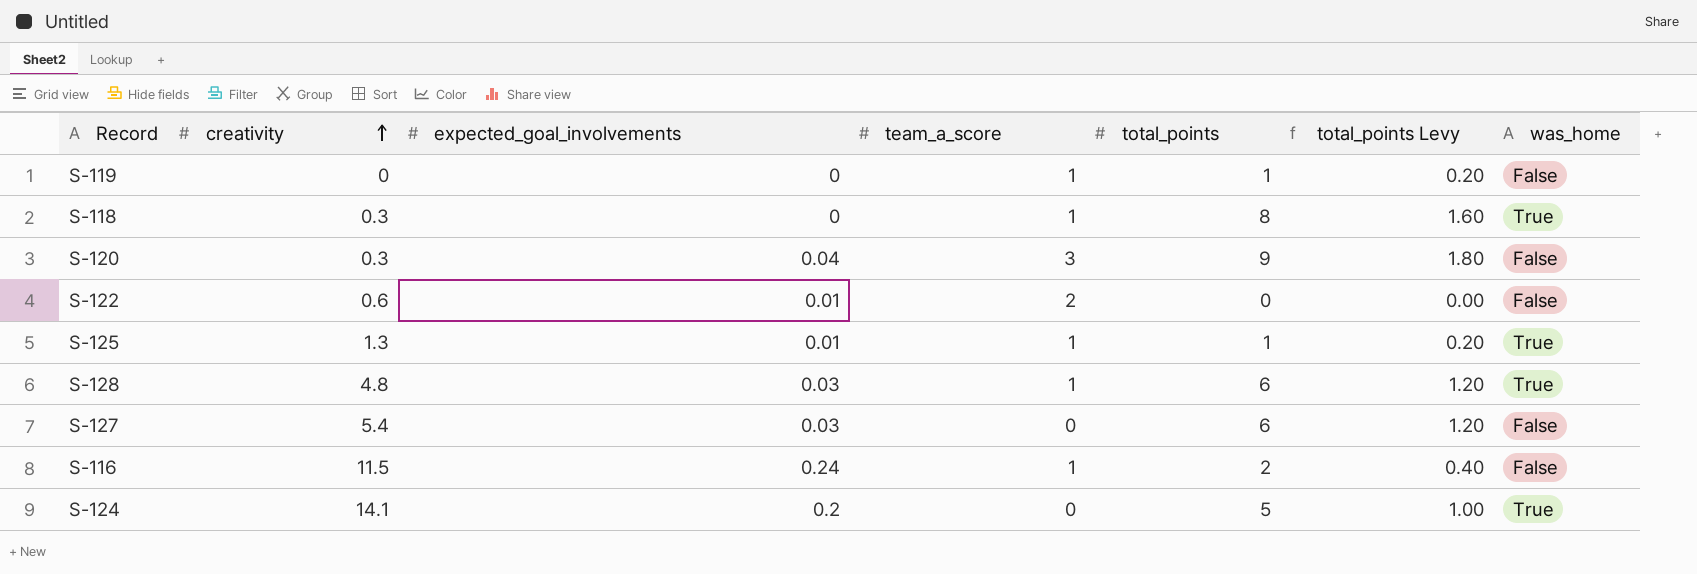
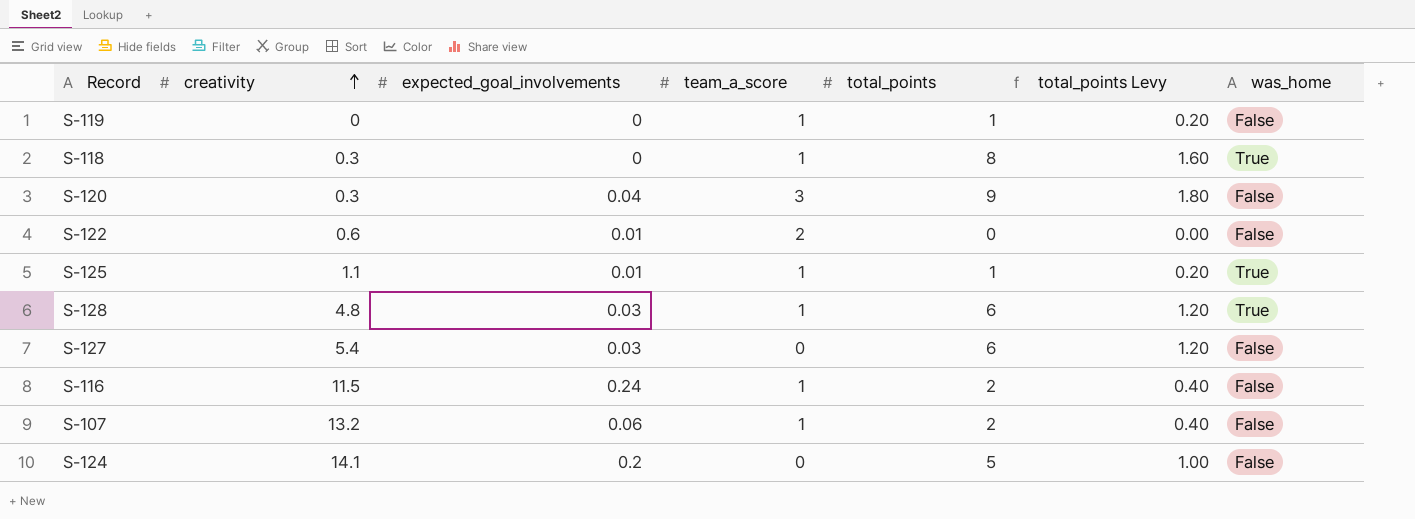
S-125 | creativity: 1.3 -> 1.1
row S-107: none -> 13.2 | 0.06 | 1 | 2 | 0.40 | False
S-124 | was_home: True -> False

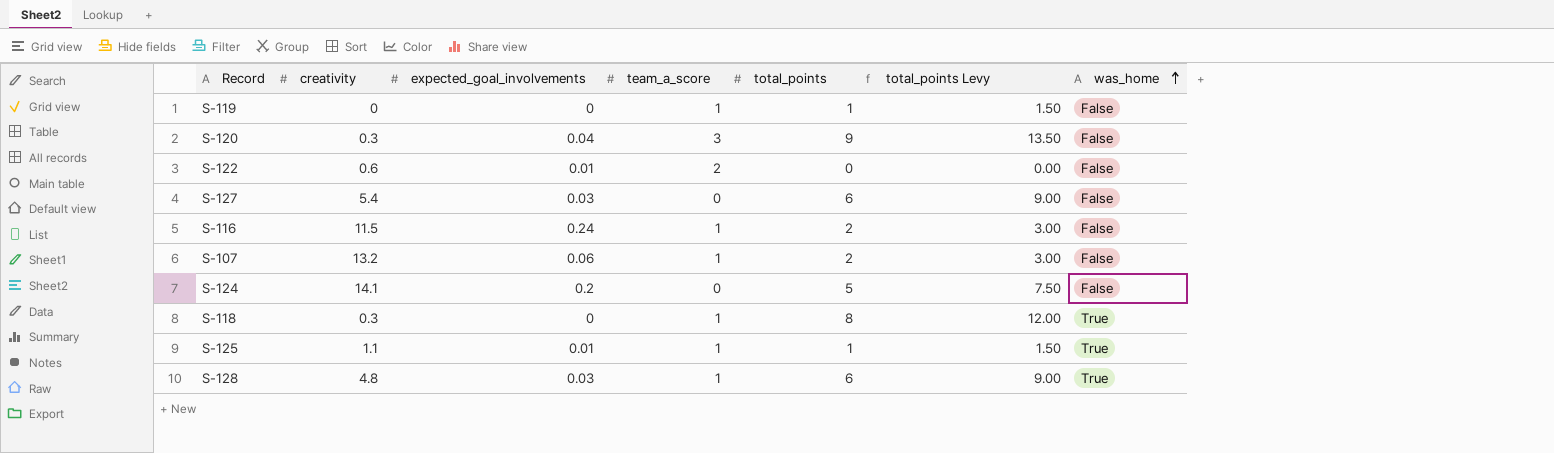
row order: creativity ascending -> was_home ascending
column total_points Levy | formula: [total_points] * 0.2 -> [total_points] * 1.5

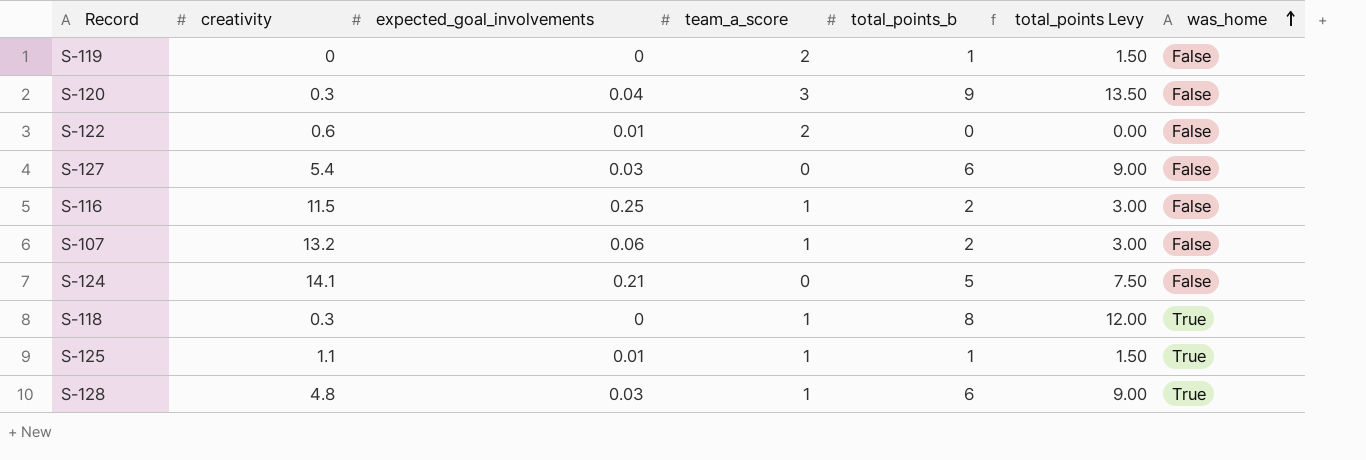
column name: total_points -> total_points_b
S-119 | team_a_score: 1 -> 2
S-116 | expected_goal_involvements: 0.24 -> 0.25
S-124 | expected_goal_involvements: 0.2 -> 0.21

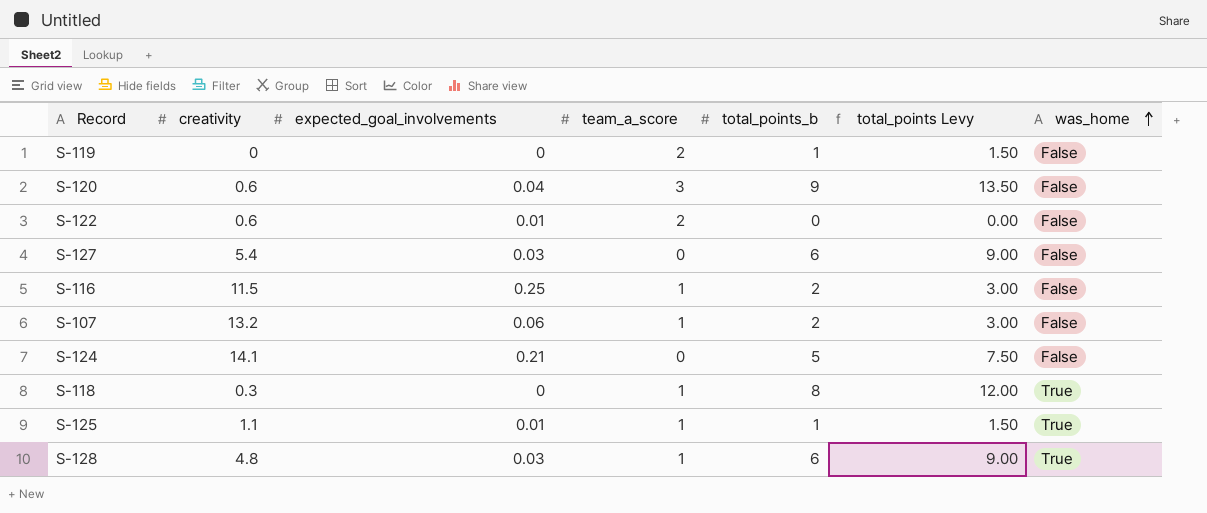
S-120 | creativity: 0.3 -> 0.6

